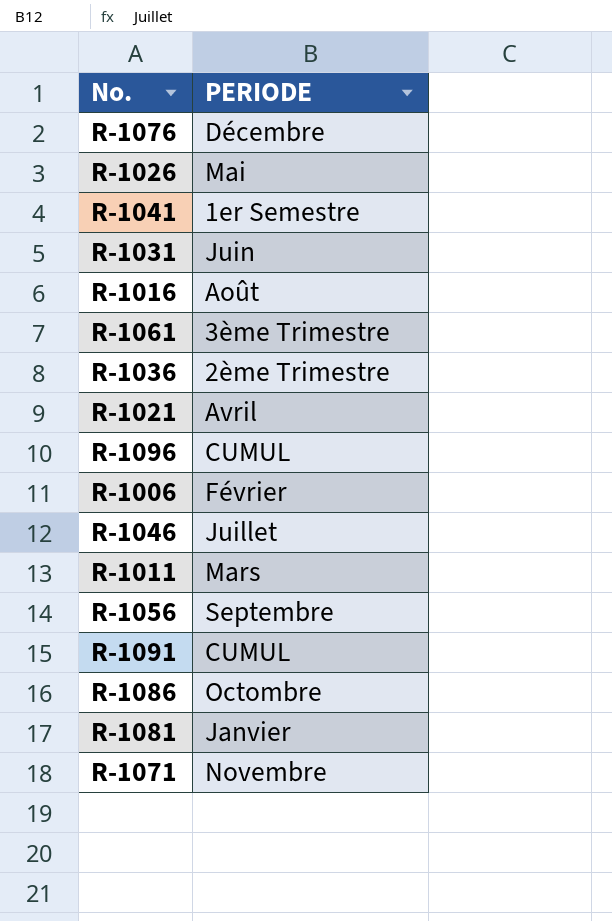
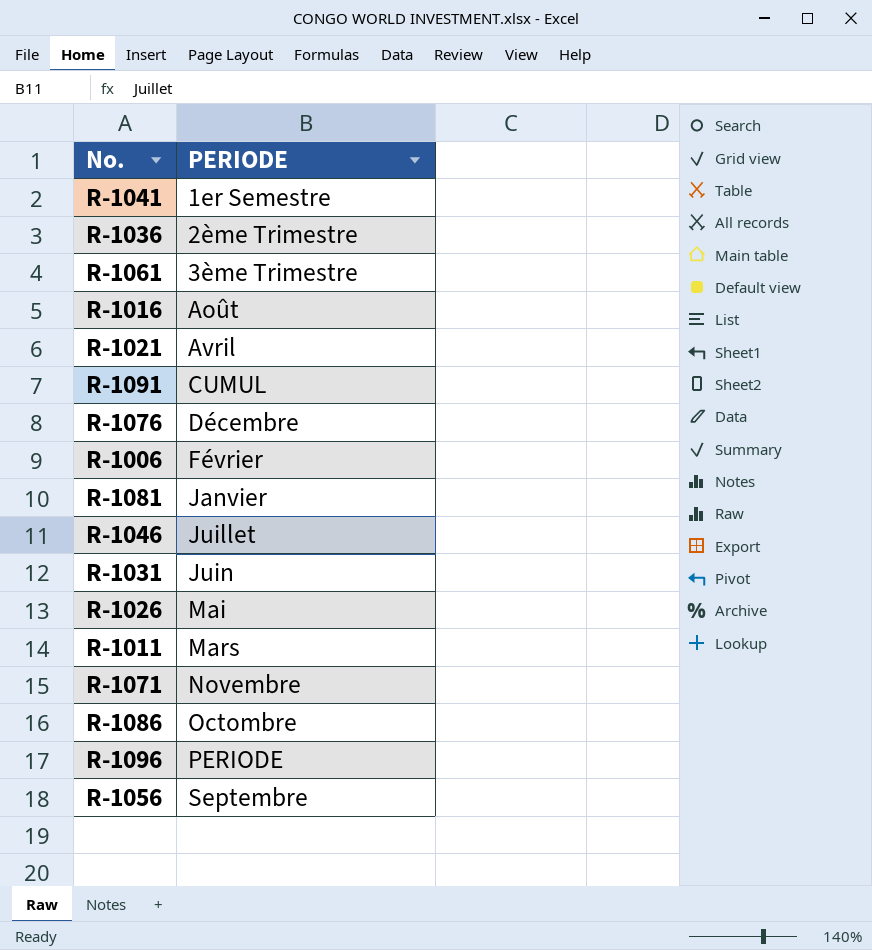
row order: none -> PERIODE ascending
R-1096 | PERIODE: CUMUL -> PERIODE

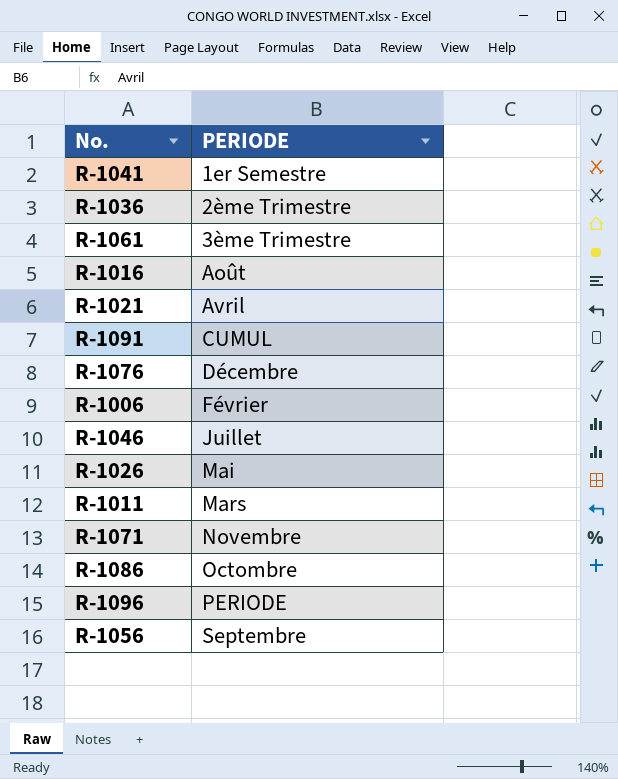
row R-1081: Janvier -> none
row R-1031: Juin -> none

